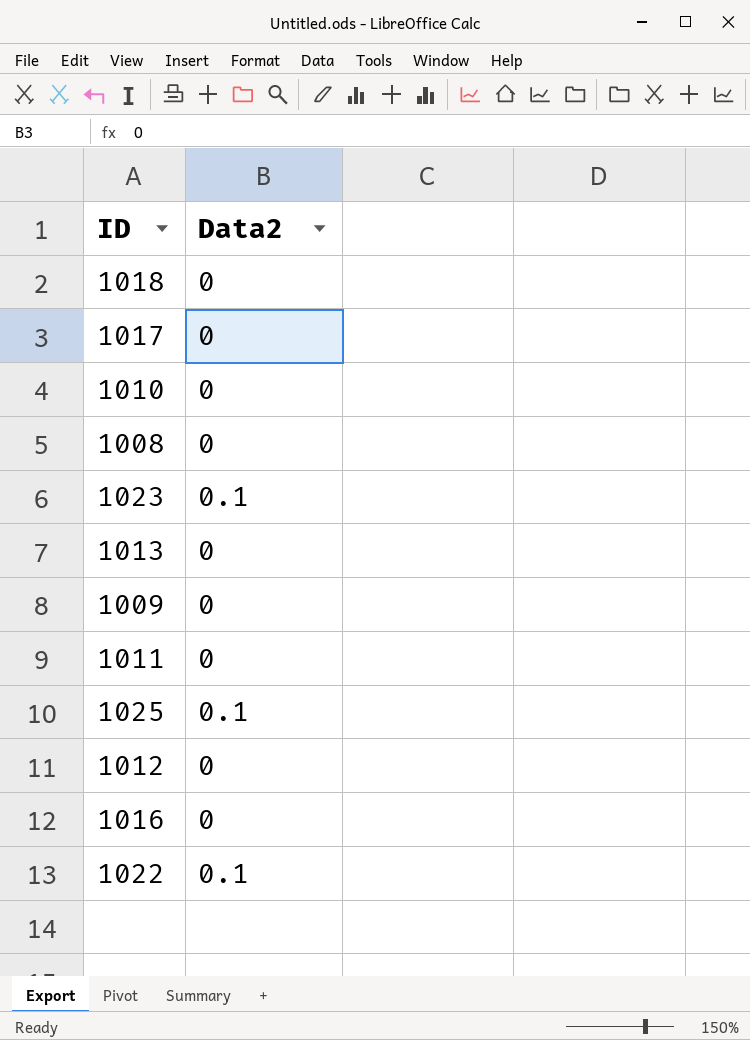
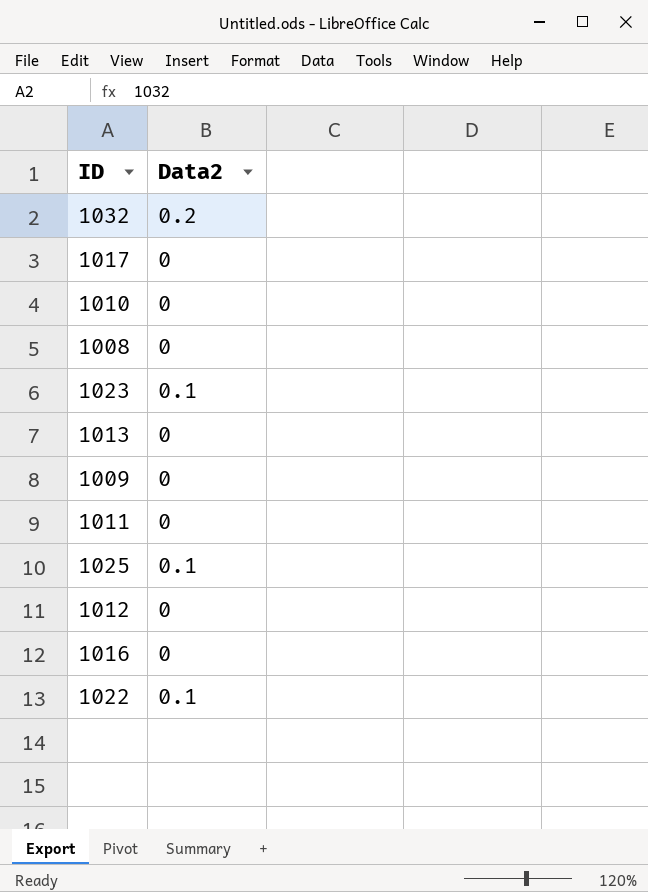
row 1018: 0 -> none
row 1032: none -> 0.2

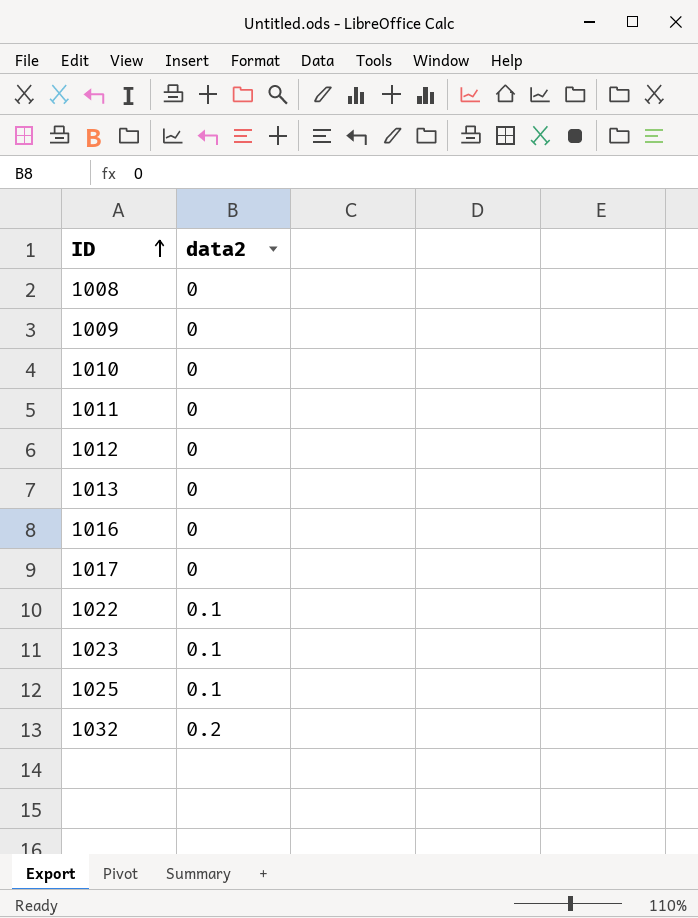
row order: none -> ID ascending
column name: Data2 -> data2

